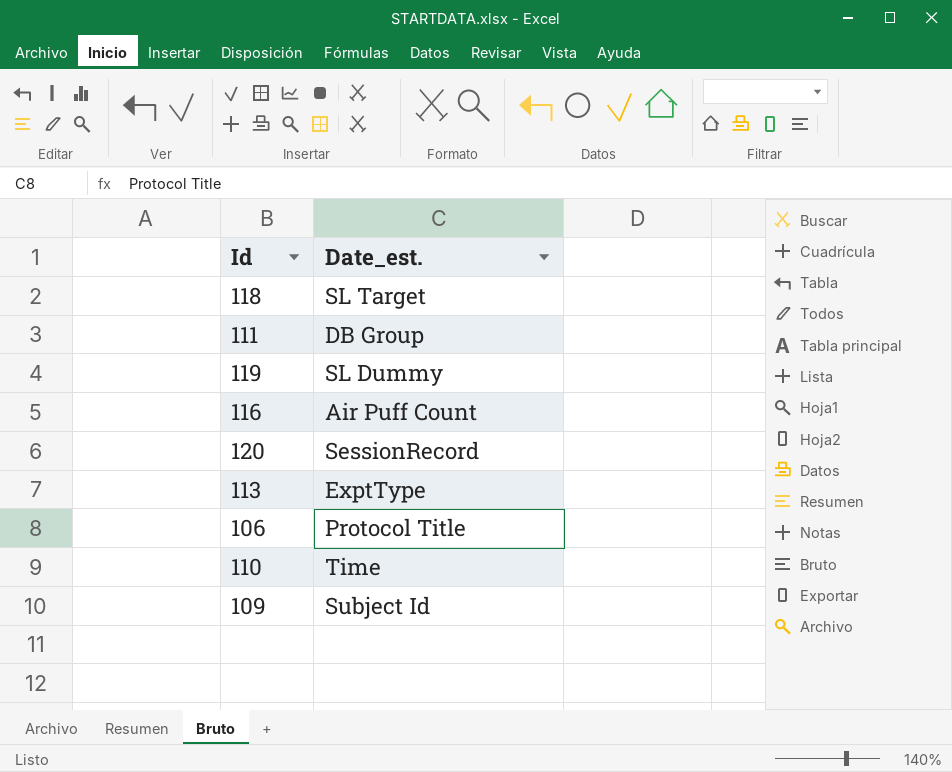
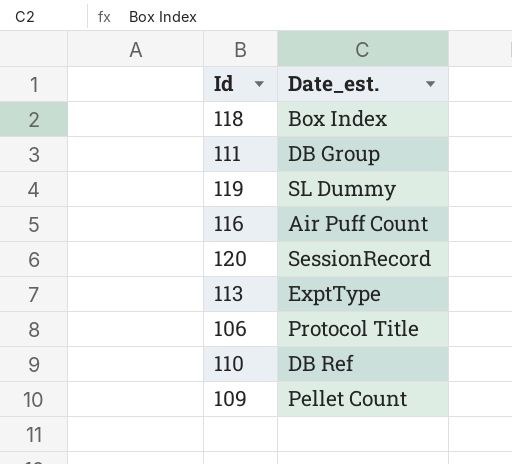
118 | Date_est.: SL Target -> Box Index
110 | Date_est.: Time -> DB Ref
109 | Date_est.: Subject Id -> Pellet Count

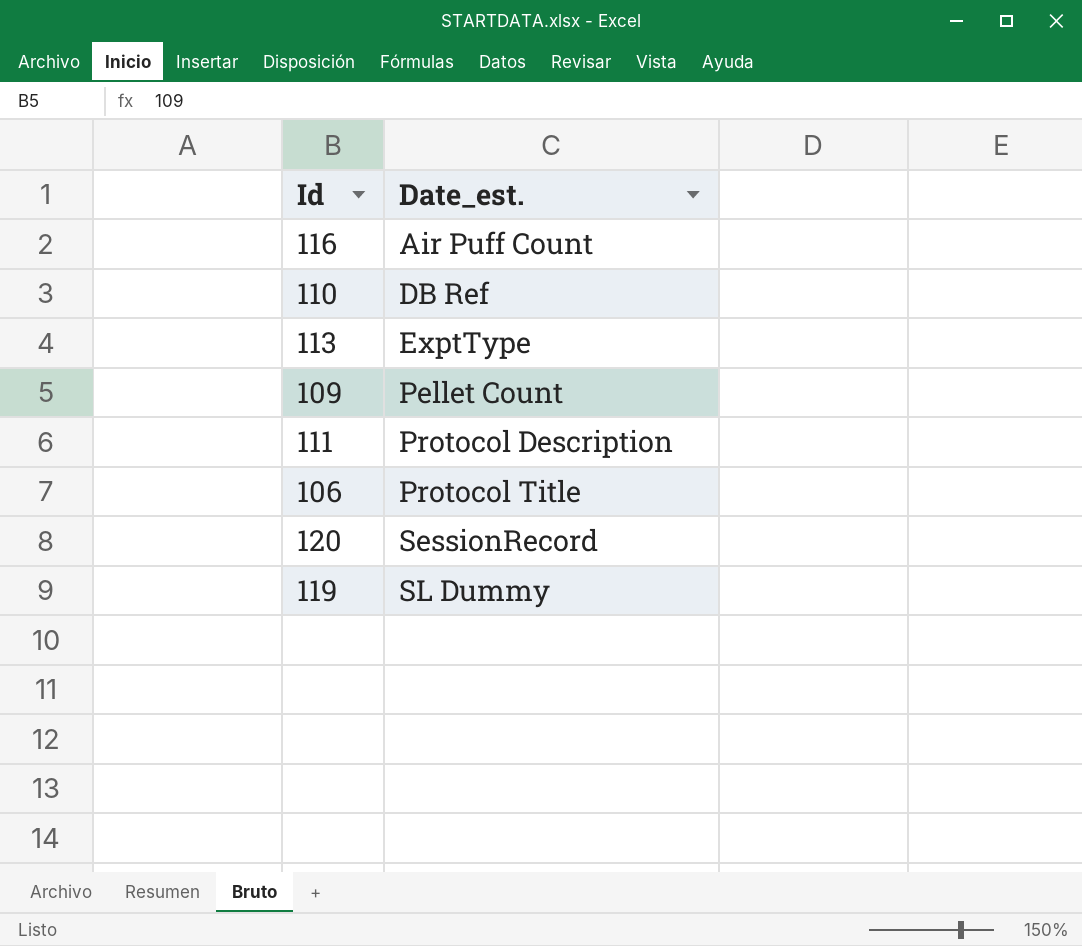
row order: none -> Date_est. ascending
row 118: Box Index -> none
111 | Date_est.: DB Group -> Protocol Description

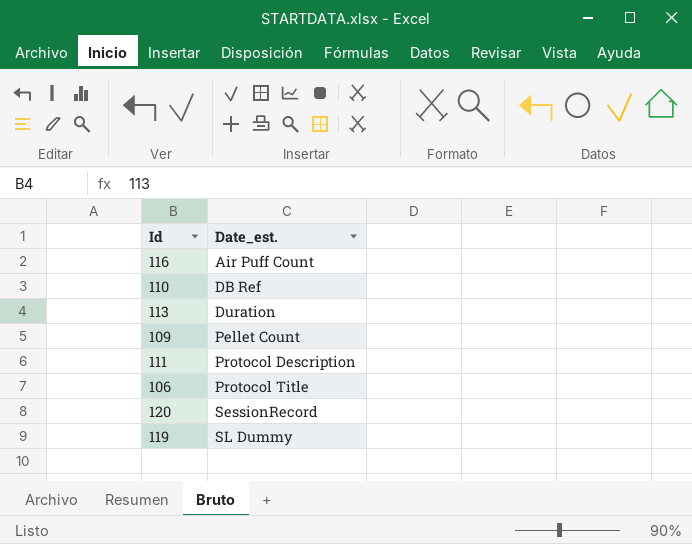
113 | Date_est.: ExptType -> Duration

